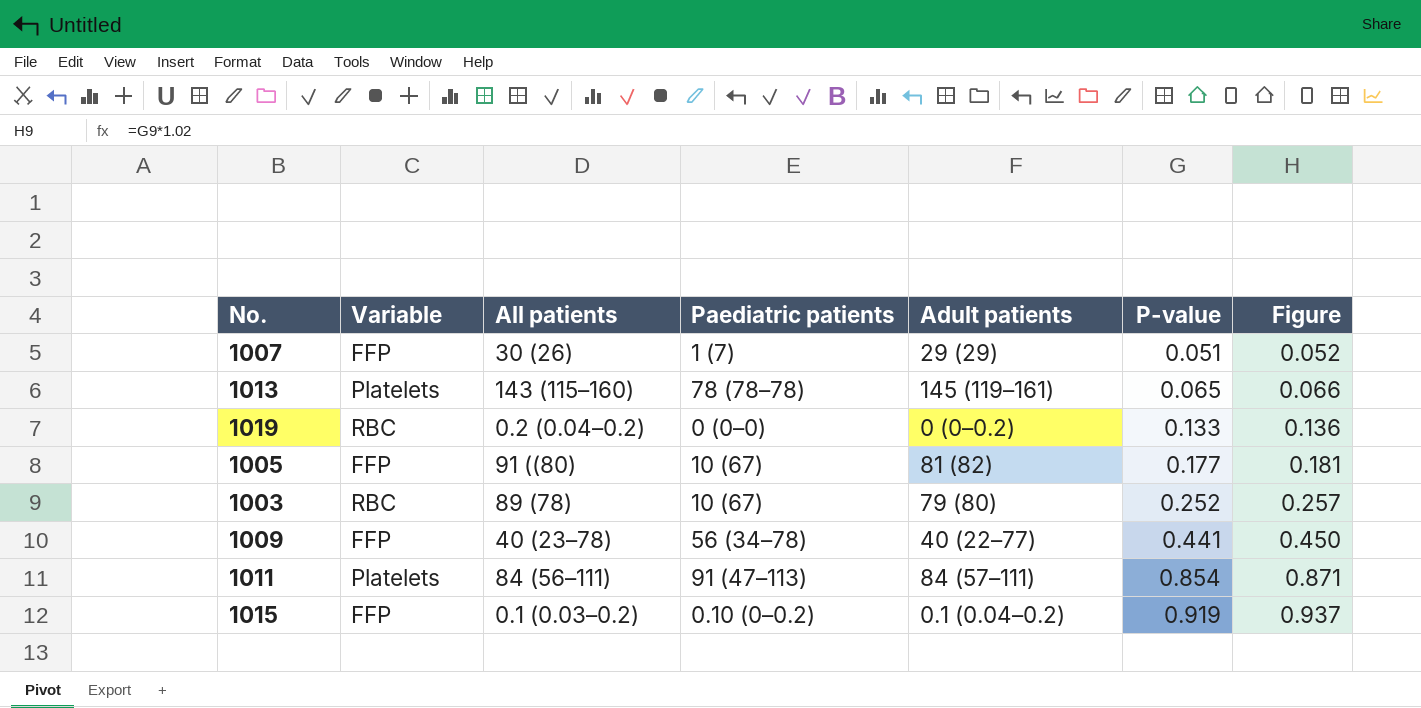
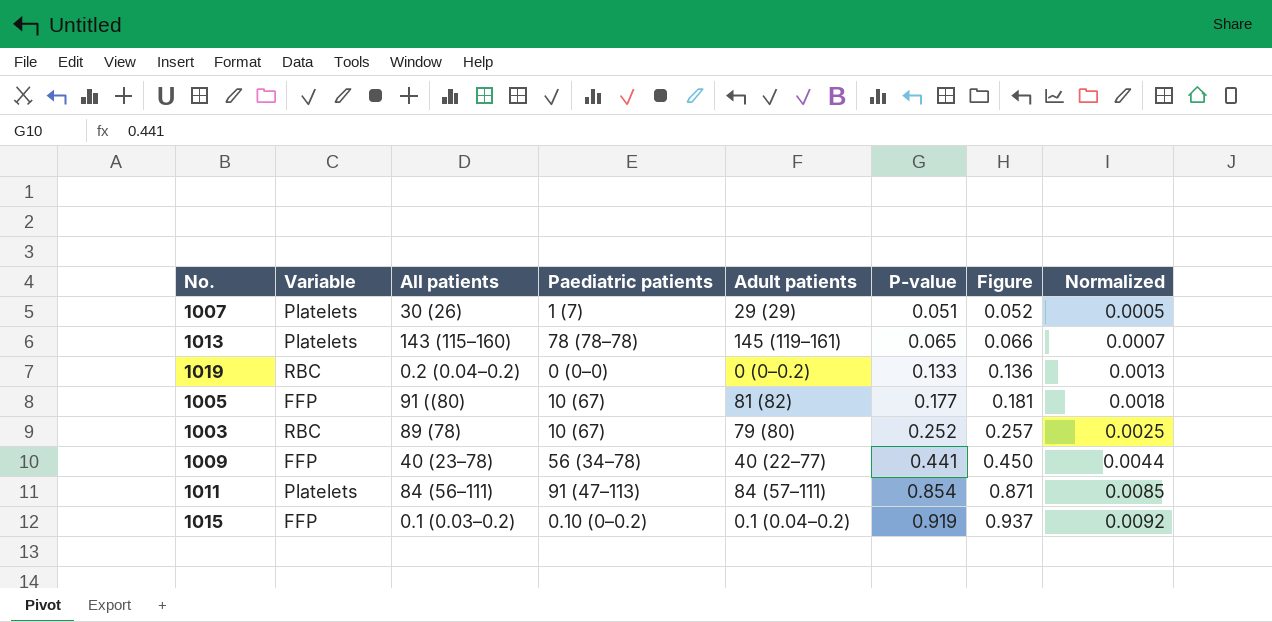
column Normalized | formula: none -> [P-value] * 0.01
1007 | Variable: FFP -> Platelets

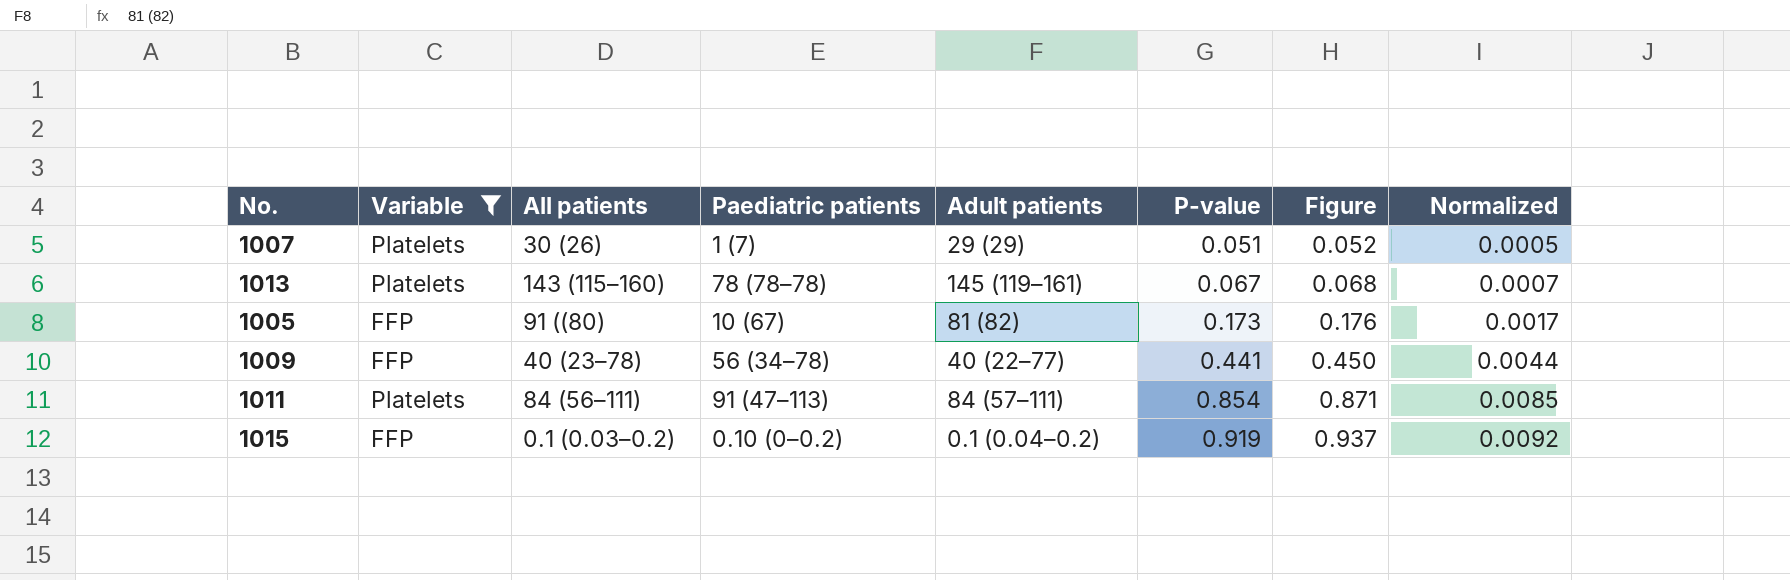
filter: none -> Variable != RBC
1013 | P-value: 0.065 -> 0.067
1013 | Figure: 0.066 -> 0.068
1005 | P-value: 0.177 -> 0.173
1005 | Figure: 0.181 -> 0.176
1005 | Normalized: 0.0018 -> 0.0017

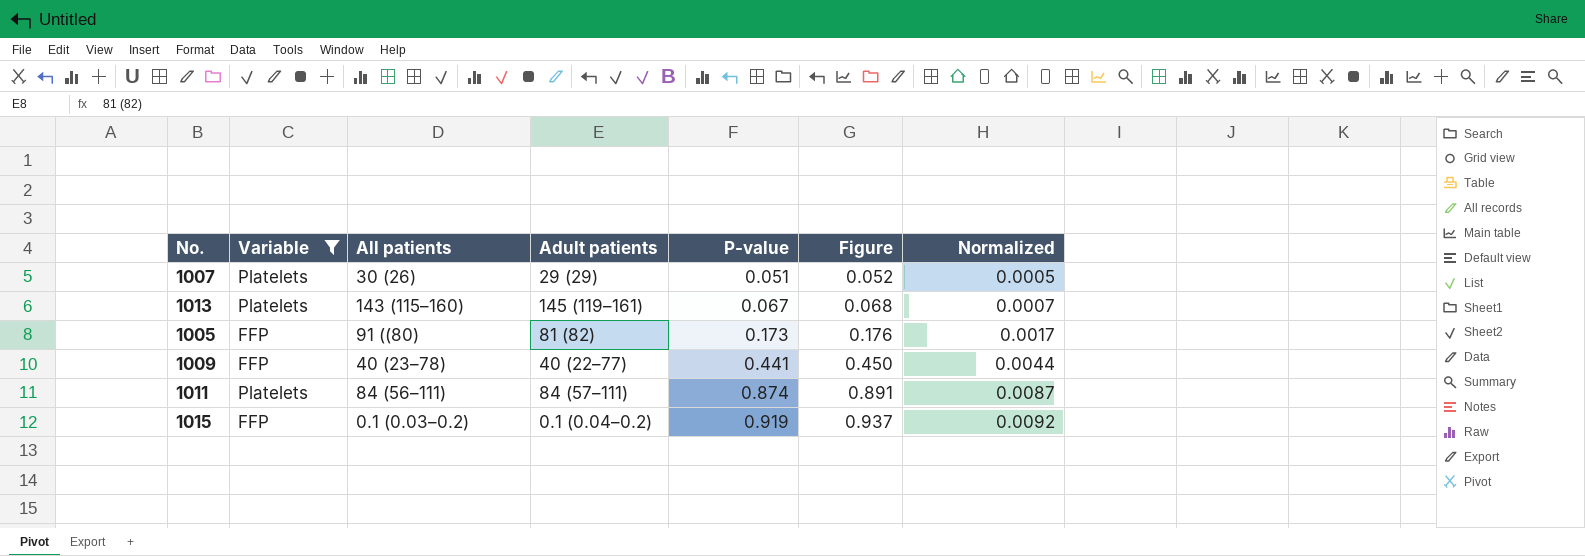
column Paediatric patients | position: 4 -> none
1011 | P-value: 0.854 -> 0.874
1011 | Figure: 0.871 -> 0.891
1011 | Normalized: 0.0085 -> 0.0087

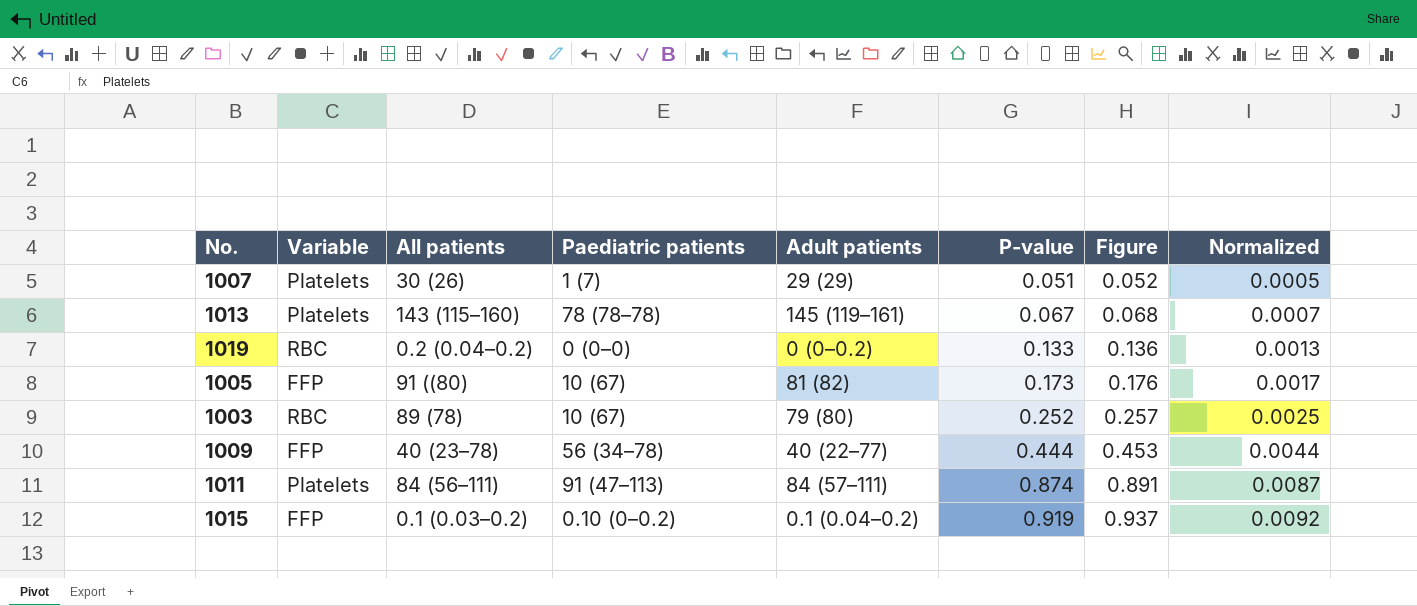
filter: Variable != RBC -> none
column Paediatric patients | position: none -> 4
1009 | P-value: 0.441 -> 0.444
1009 | Figure: 0.450 -> 0.453

